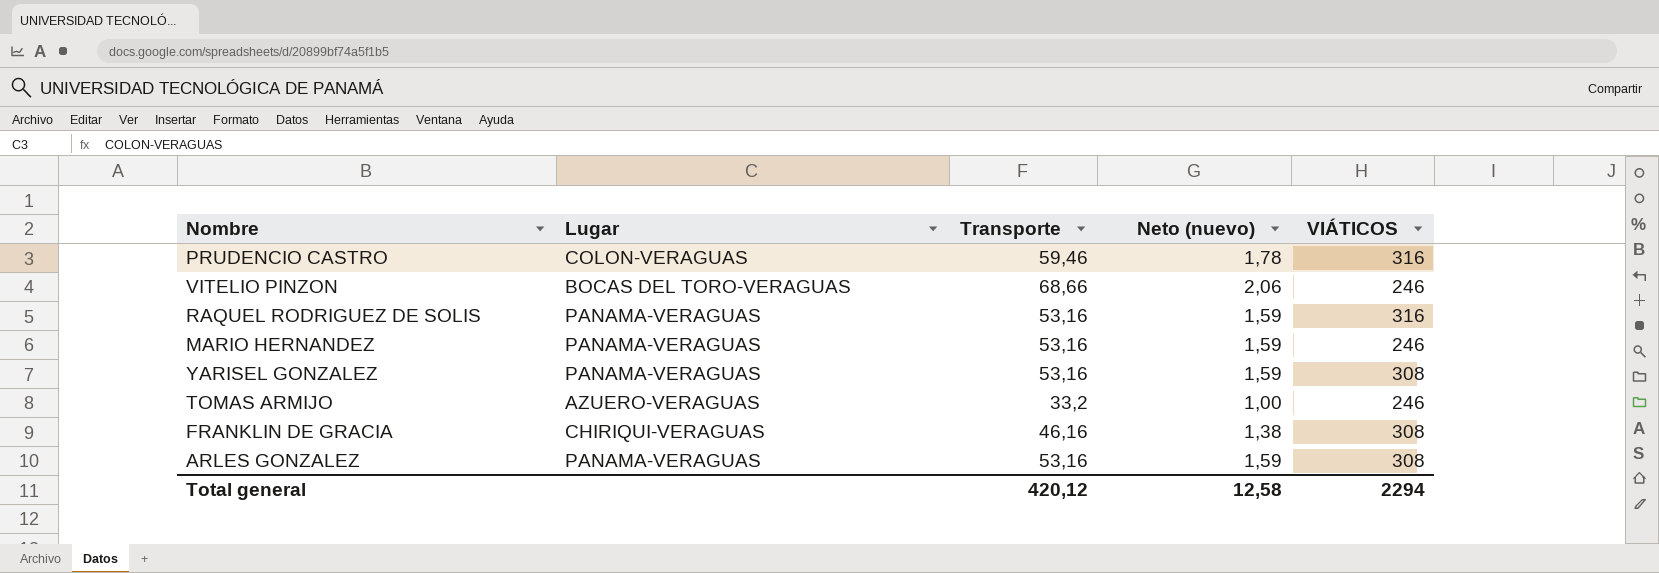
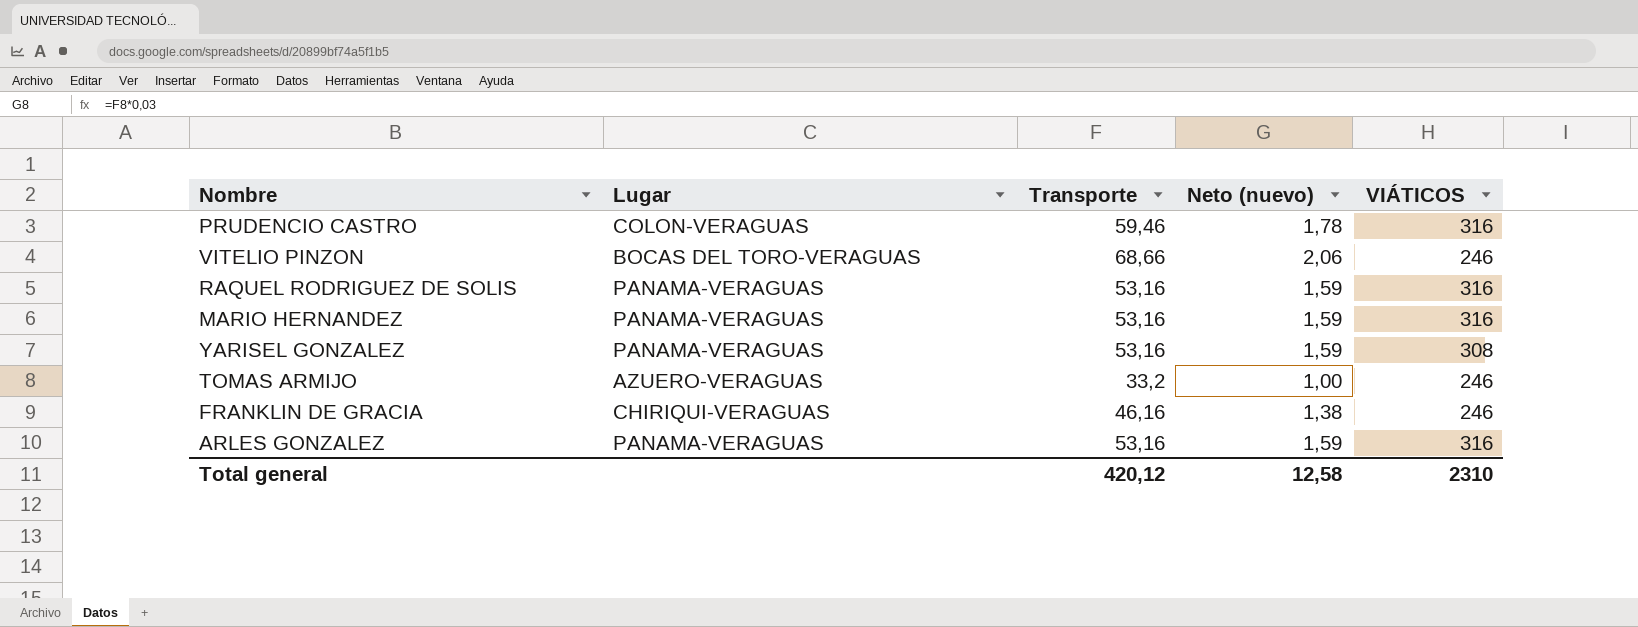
MARIO HERNANDEZ | VIÁTICOS: 246 -> 316
FRANKLIN DE GRACIA | VIÁTICOS: 308 -> 246
ARLES GONZALEZ | VIÁTICOS: 308 -> 316
Total general | VIÁTICOS: 2294 -> 2310

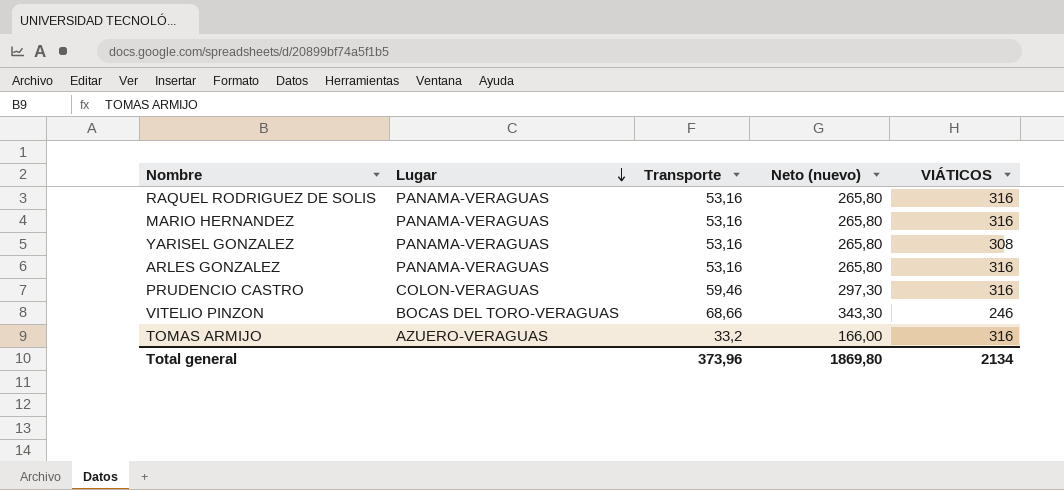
row order: none -> Lugar descending
column Neto (nuevo) | formula: [Transporte] * 0,03 -> [Transporte] * 5
row FRANKLIN DE GRACIA: CHIRIQUI-VERAGUAS | 46,16 | 1,38 | 246 -> none
TOMAS ARMIJO | VIÁTICOS: 246 -> 316
Total general | Transporte: 420,12 -> 373,96
Total general | Neto (nuevo): 12,58 -> 1869,80
Total general | VIÁTICOS: 2310 -> 2134

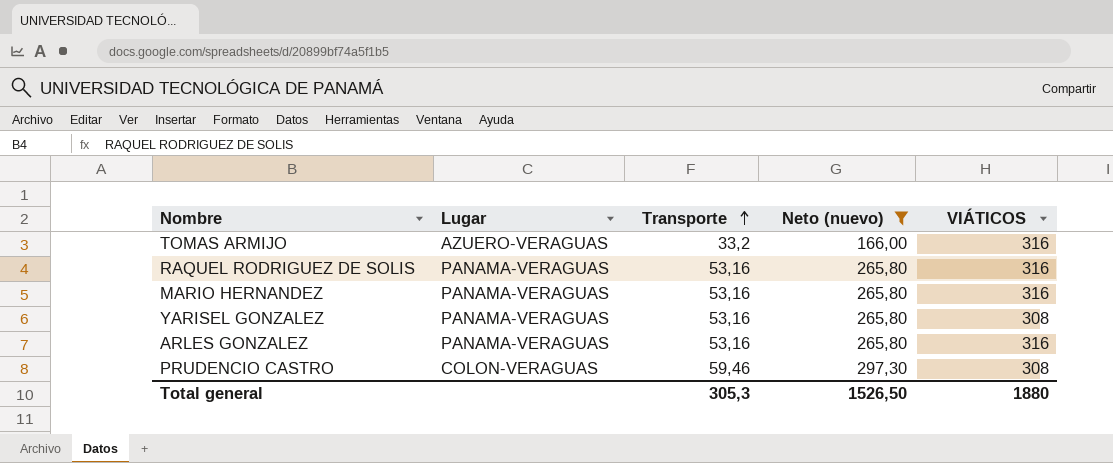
filter: none -> Neto (nuevo) != 343,30
row order: Lugar descending -> Transporte ascending
PRUDENCIO CASTRO | VIÁTICOS: 316 -> 308
Total general | Transporte: 373,96 -> 305,3
Total general | Neto (nuevo): 1869,80 -> 1526,50
Total general | VIÁTICOS: 2134 -> 1880

